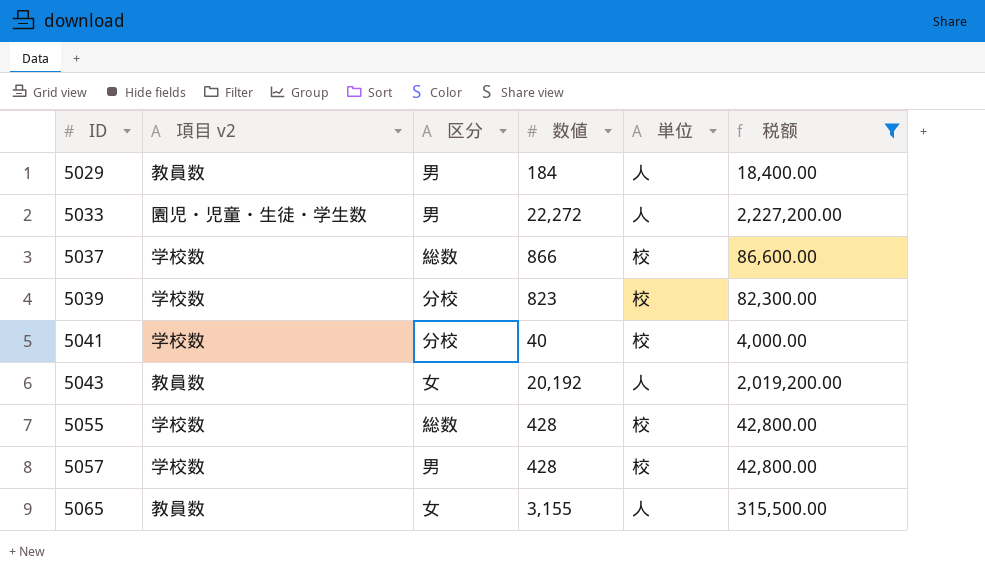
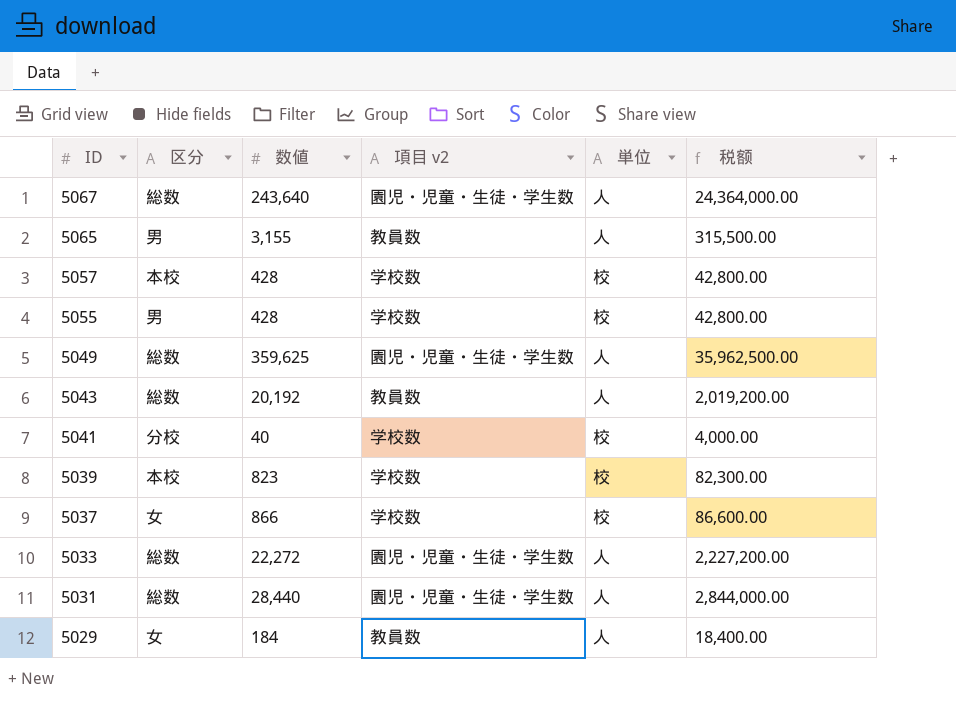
filter: 税额 <= 2,227,200.00 -> none
row order: ID ascending -> ID descending
column 項目 v2 | position: 2 -> 4
5065 | 区分: 女 -> 男
5057 | 区分: 男 -> 本校
5055 | 区分: 総数 -> 男
5043 | 区分: 女 -> 総数
5039 | 区分: 分校 -> 本校
5037 | 区分: 総数 -> 女
5033 | 区分: 男 -> 総数
5029 | 区分: 男 -> 女

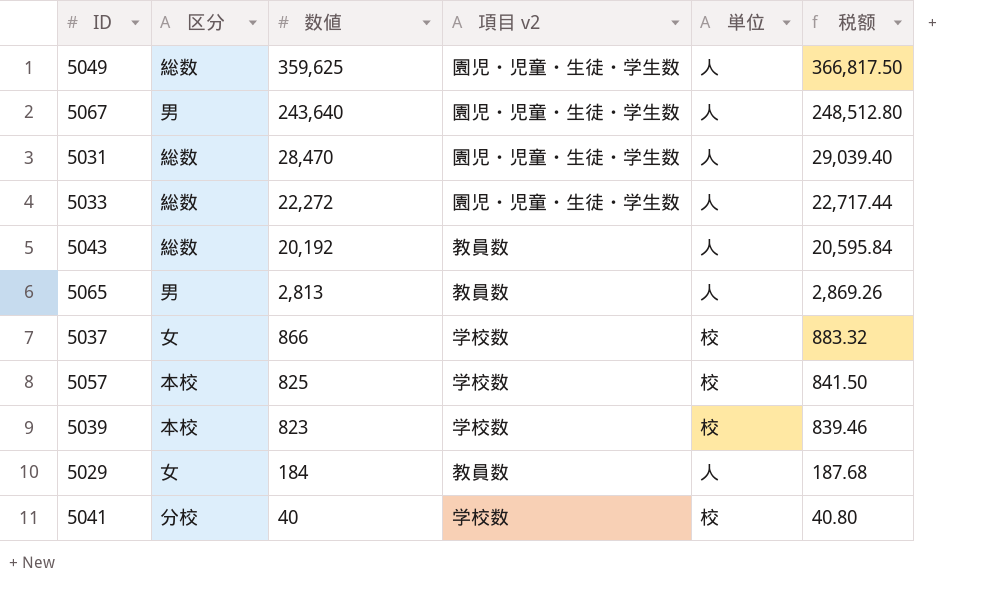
row order: ID descending -> 数値 descending
column 税额 | formula: [数値] * 100 -> [数値] * 1.02
row 5055: 男 | 428 | 学校数 | 校 | 42,800.00 -> none
5067 | 区分: 総数 -> 男
5031 | 数値: 28,440 -> 28,470
5065 | 数値: 3,155 -> 2,813
5057 | 数値: 428 -> 825

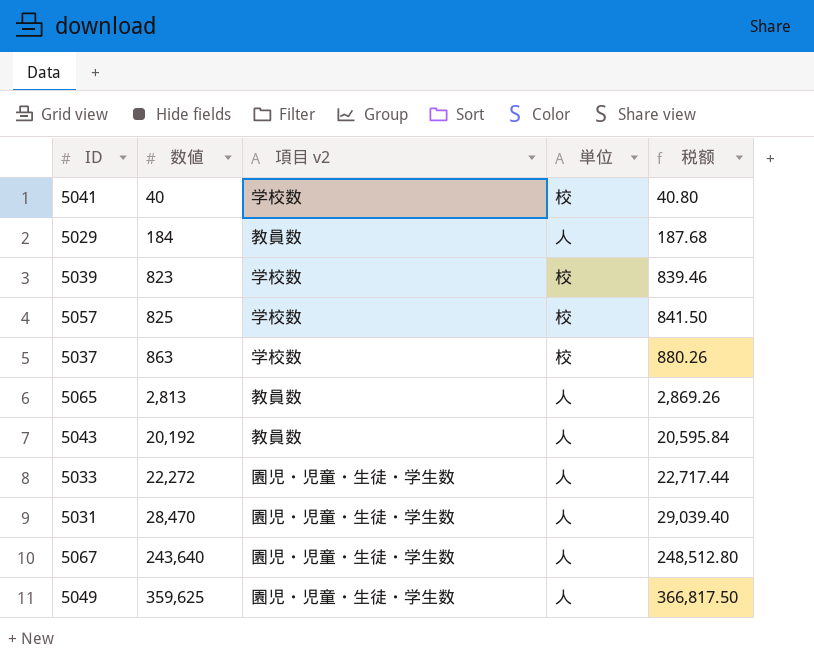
row order: 数値 descending -> 数値 ascending
column 区分 | position: 2 -> none
5037 | 数値: 866 -> 863
5037 | 税额: 883.32 -> 880.26

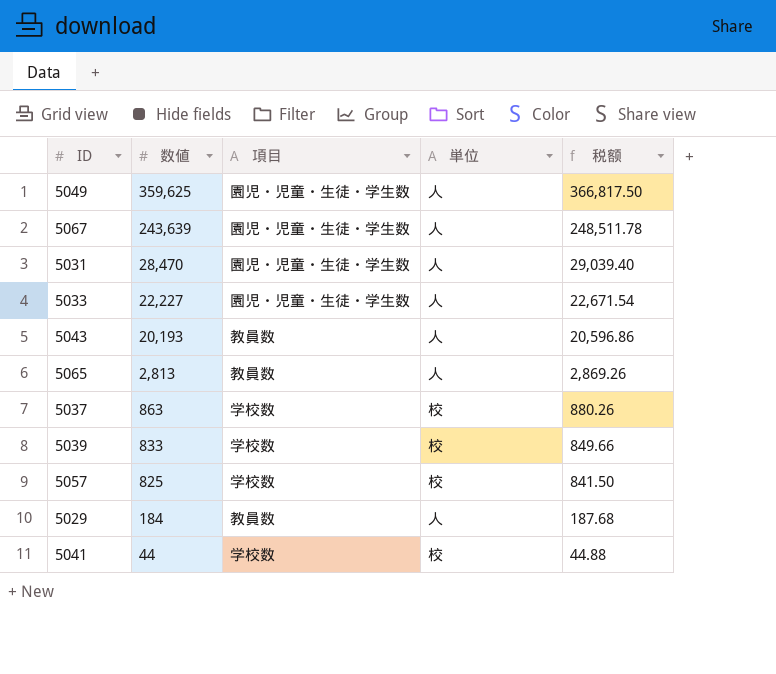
row order: 数値 ascending -> 数値 descending
column name: 項目 v2 -> 項目
5067 | 数値: 243,640 -> 243,639
5067 | 税额: 248,512.80 -> 248,511.78
5033 | 数値: 22,272 -> 22,227
5033 | 税额: 22,717.44 -> 22,671.54
5043 | 数値: 20,192 -> 20,193
5043 | 税额: 20,595.84 -> 20,596.86
5039 | 数値: 823 -> 833
5039 | 税额: 839.46 -> 849.66
5041 | 数値: 40 -> 44
5041 | 税额: 40.80 -> 44.88

